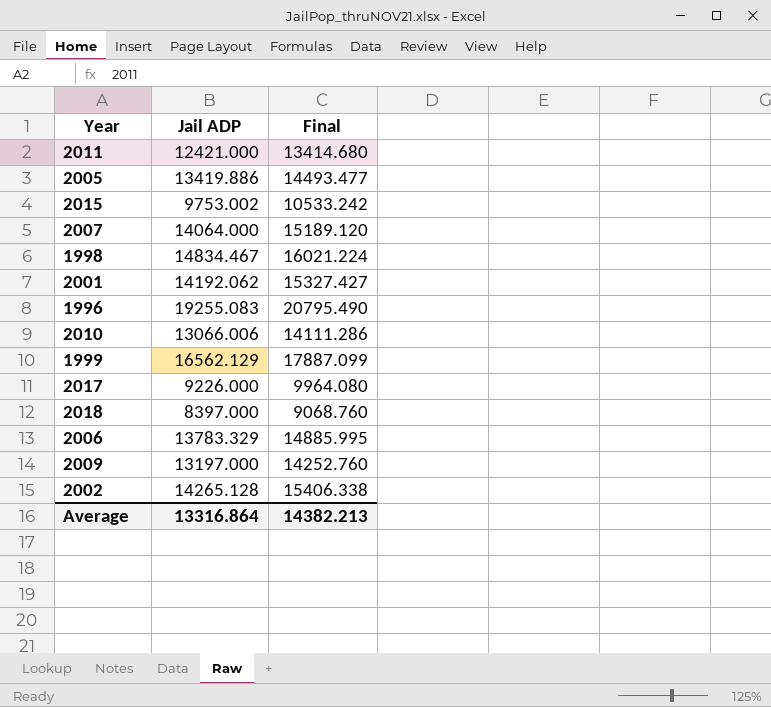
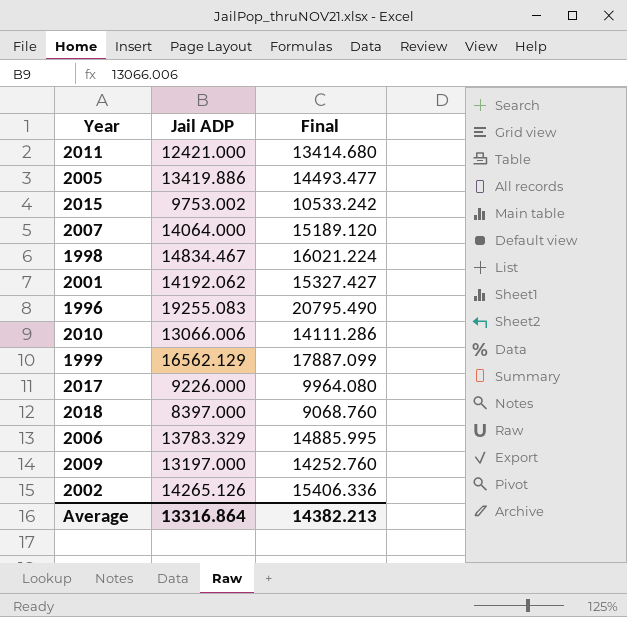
2002 | Jail ADP: 14265.128 -> 14265.126
2002 | Final: 15406.338 -> 15406.336

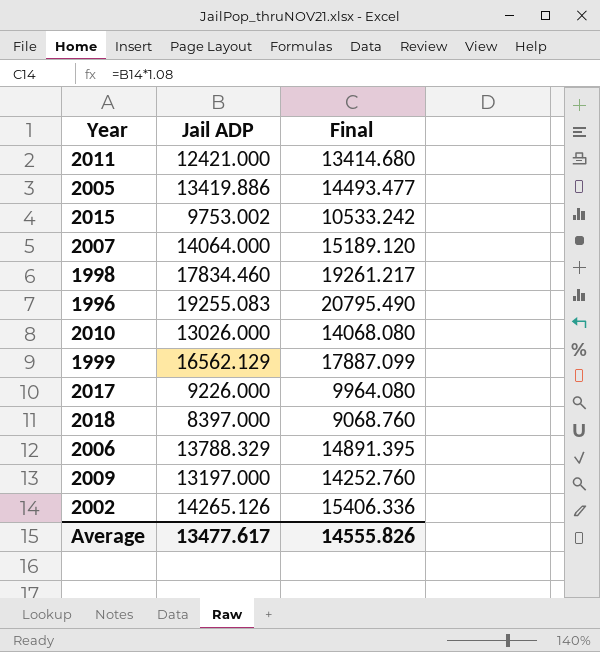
row 2001: 14192.062 | 15327.427 -> none
1998 | Jail ADP: 14834.467 -> 17834.460
1998 | Final: 16021.224 -> 19261.217
2010 | Jail ADP: 13066.006 -> 13026.000
2010 | Final: 14111.286 -> 14068.080
2006 | Jail ADP: 13783.329 -> 13788.329
2006 | Final: 14885.995 -> 14891.395
Average | Jail ADP: 13316.864 -> 13477.617
Average | Final: 14382.213 -> 14555.826

